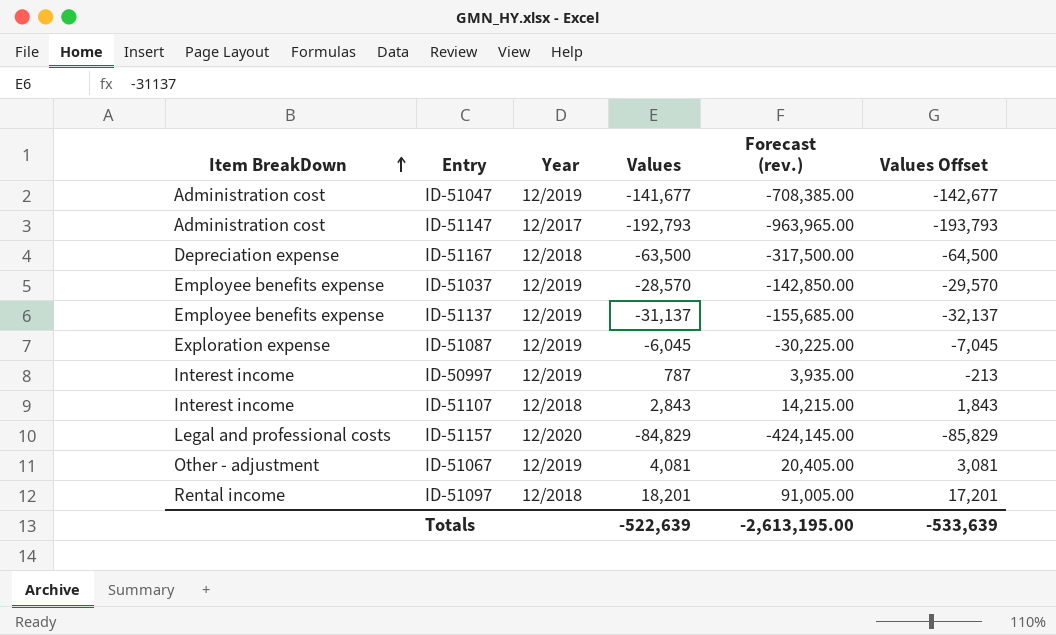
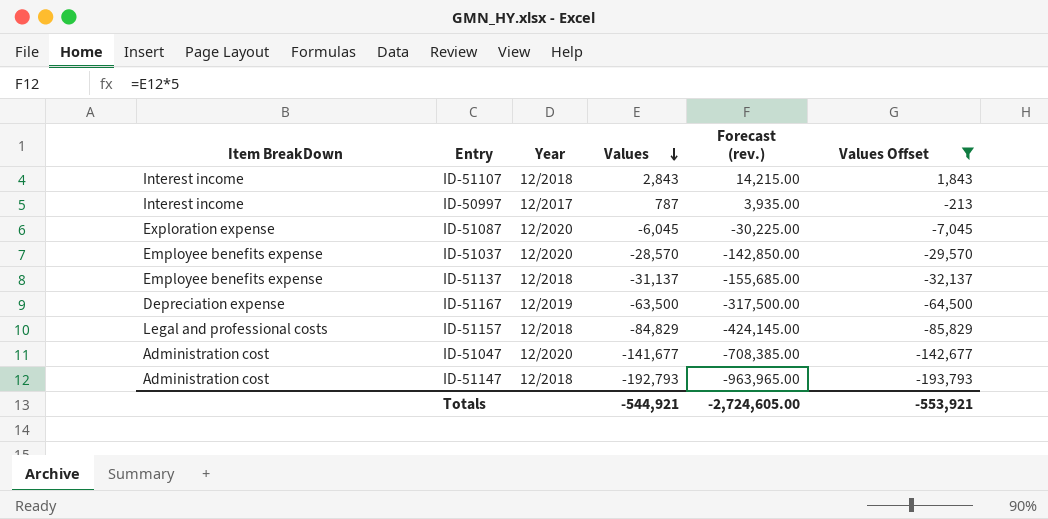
filter: none -> Values Offset <= 1,843
row order: Item BreakDown ascending -> Values descending
ID-50997 | Year: 12/2019 -> 12/2017
ID-51087 | Year: 12/2019 -> 12/2020
ID-51037 | Year: 12/2019 -> 12/2020
ID-51137 | Year: 12/2019 -> 12/2018
ID-51167 | Year: 12/2018 -> 12/2019
ID-51157 | Year: 12/2020 -> 12/2018
ID-51047 | Year: 12/2019 -> 12/2020
ID-51147 | Year: 12/2017 -> 12/2018
Totals | Values: -522,639 -> -544,921
Totals | Forecast (rev.): -2,613,195.00 -> -2,724,605.00
Totals | Values Offset: -533,639 -> -553,921

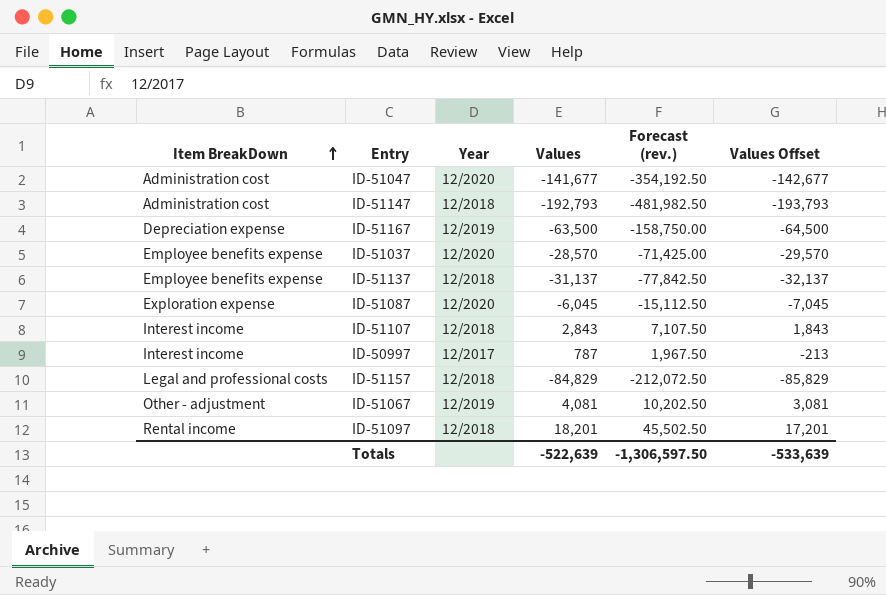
filter: Values Offset <= 1,843 -> none
row order: Values descending -> Item BreakDown ascending
column Forecast (rev.) | formula: [Values] * 5 -> [Values] * 2.5
Totals | Values: -544,921 -> -522,639
Totals | Forecast (rev.): -2,724,605.00 -> -1,306,597.50
Totals | Values Offset: -553,921 -> -533,639

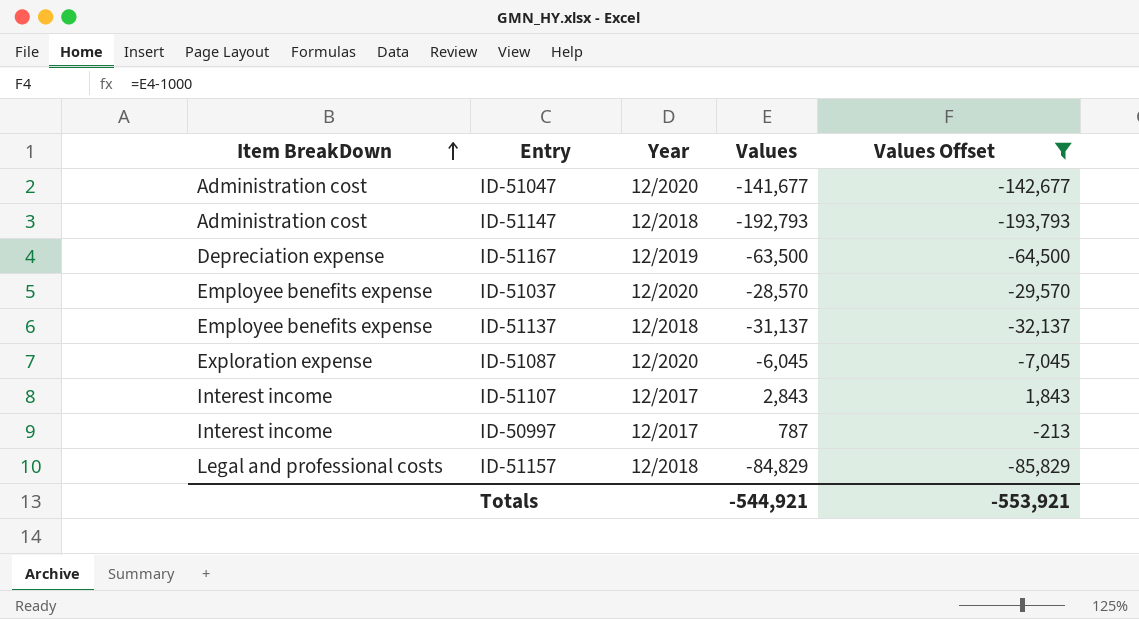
filter: none -> Values Offset <= 1,843
column Forecast (rev.) | formula: [Values] * 2.5 -> none
ID-51107 | Year: 12/2018 -> 12/2017
Totals | Values: -522,639 -> -544,921
Totals | Values Offset: -533,639 -> -553,921

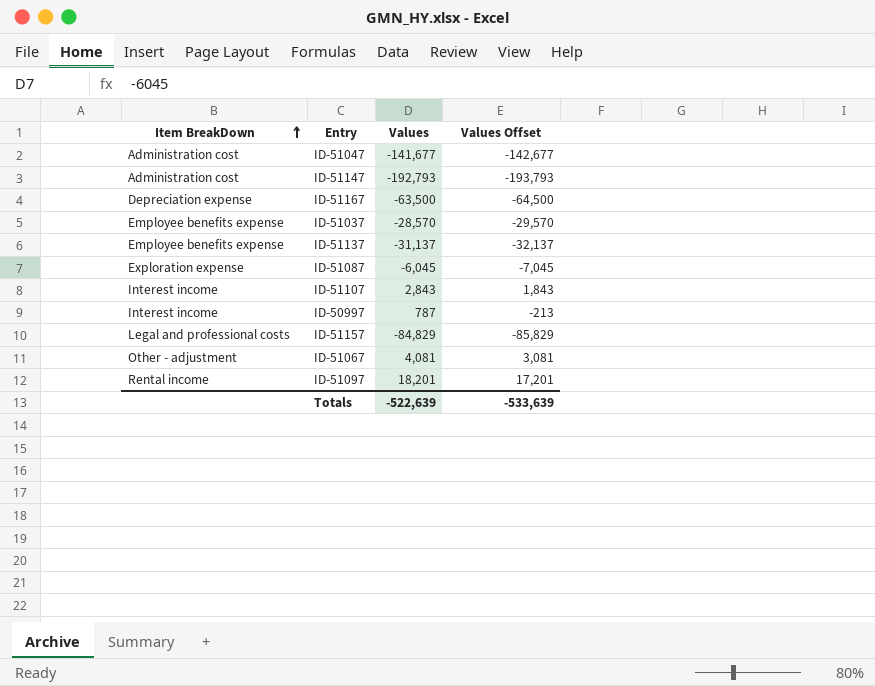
filter: Values Offset <= 1,843 -> none
column Year | position: 3 -> none
Totals | Values: -544,921 -> -522,639
Totals | Values Offset: -553,921 -> -533,639

